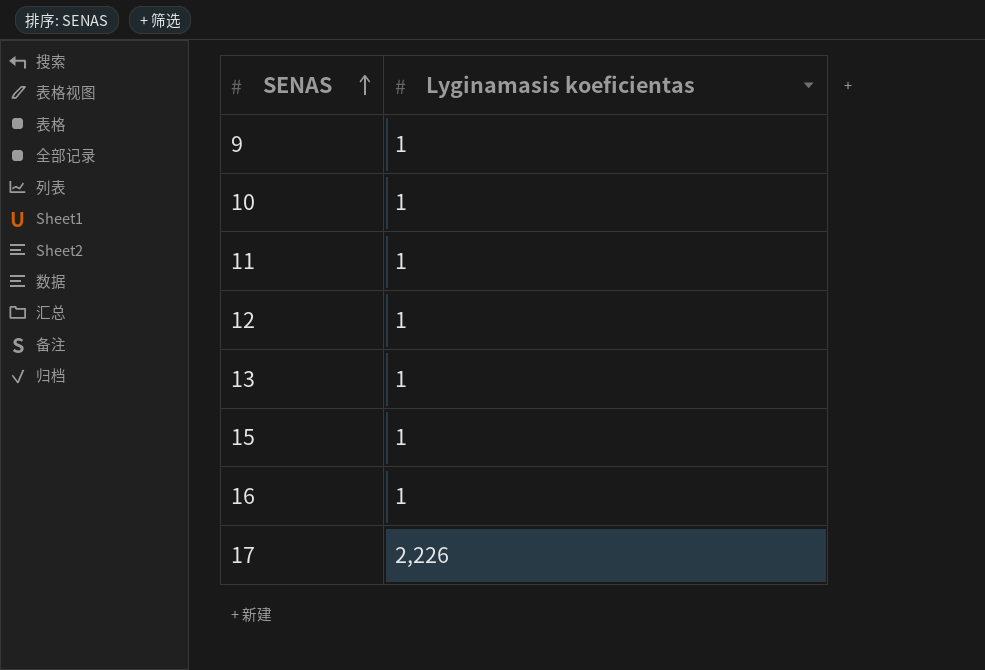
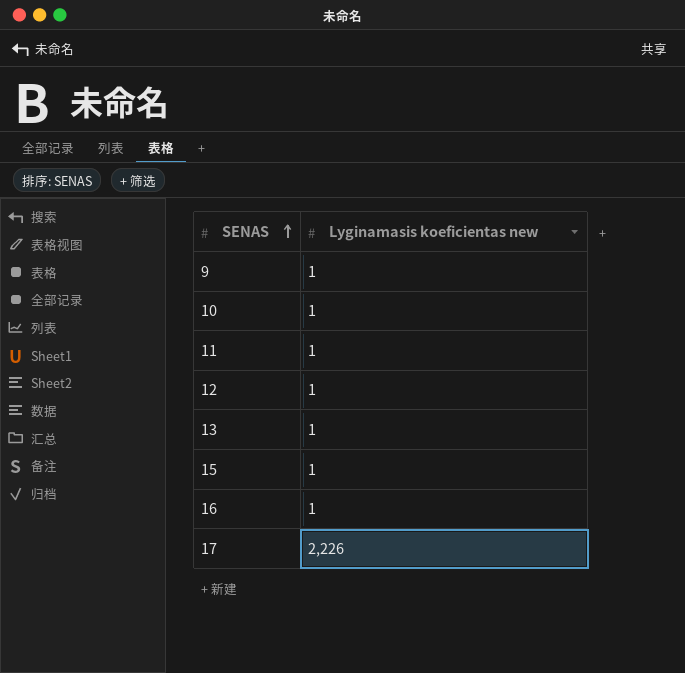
column name: Lyginamasis koeficientas -> Lyginamasis koeficientas new

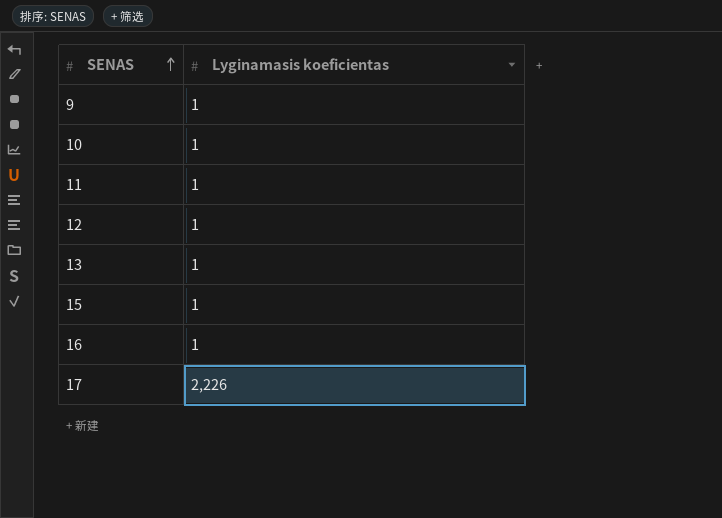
column name: Lyginamasis koeficientas new -> Lyginamasis koeficientas

